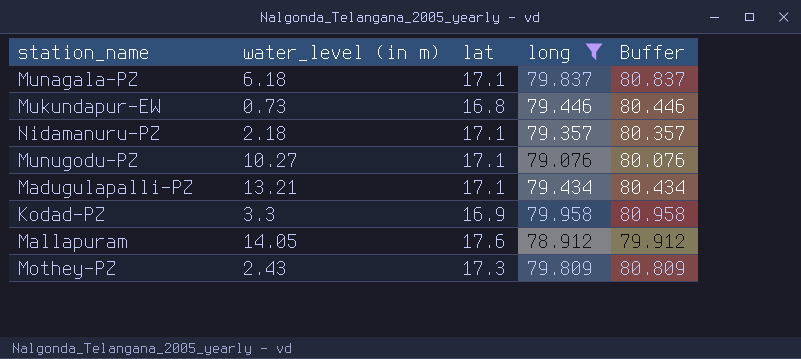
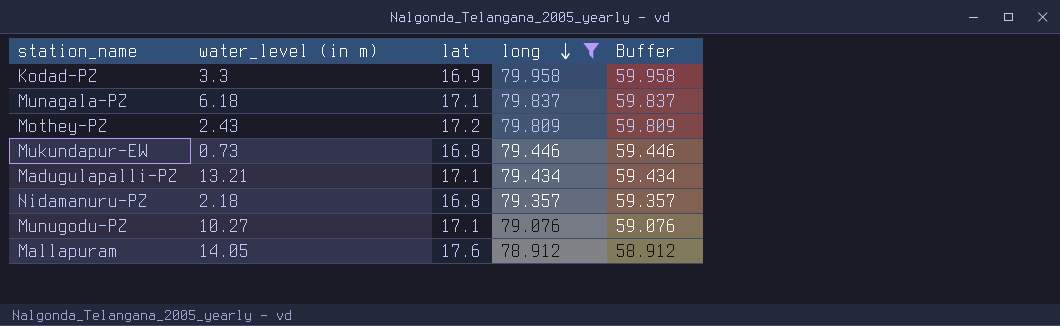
row order: none -> long descending
column Buffer | formula: [long] + 1 -> [long] - 20
Mothey-PZ | lat: 17.3 -> 17.2
Nidamanuru-PZ | lat: 17.1 -> 16.8

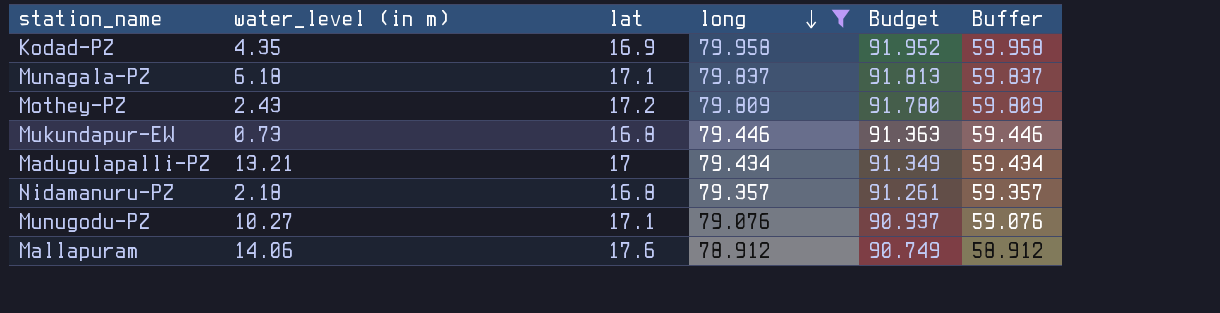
column Budget | formula: none -> [long] * 1.15
Kodad-PZ | water_level (in m): 3.3 -> 4.35
Madugulapalli-PZ | lat: 17.1 -> 17
Mallapuram | water_level (in m): 14.05 -> 14.06

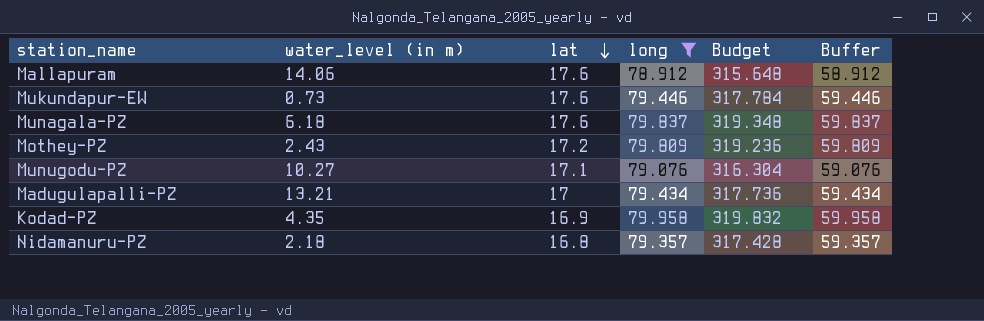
row order: long descending -> lat descending
column Budget | formula: [long] * 1.15 -> [long] * 4
Mukundapur-EW | lat: 16.8 -> 17.6
Munagala-PZ | lat: 17.1 -> 17.6

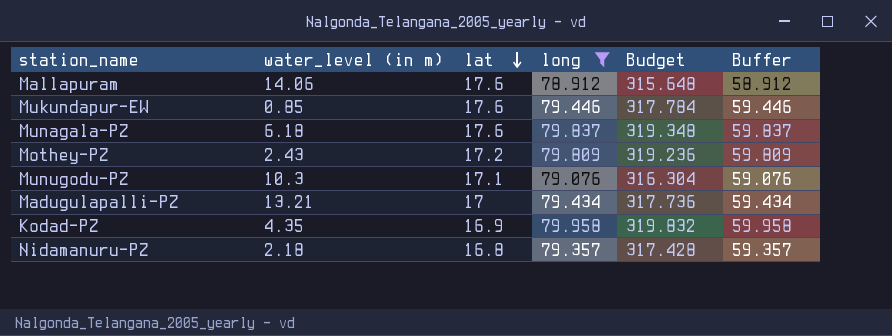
Mukundapur-EW | water_level (in m): 0.73 -> 0.85
Munugodu-PZ | water_level (in m): 10.27 -> 10.3

